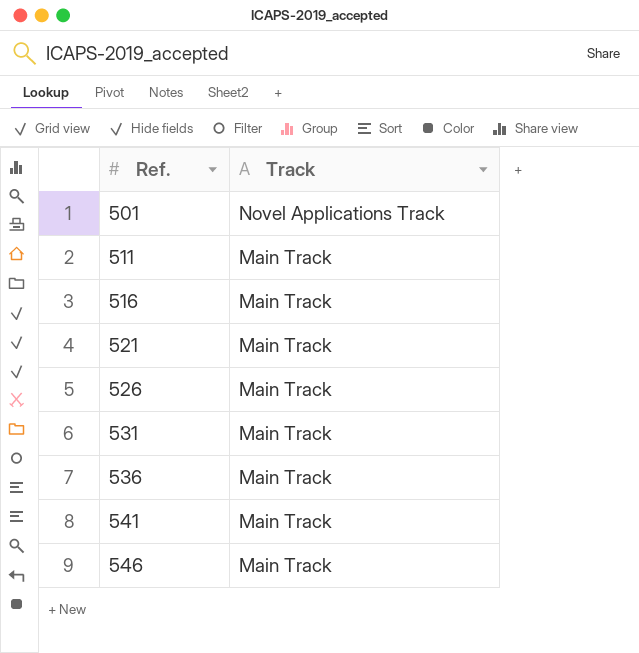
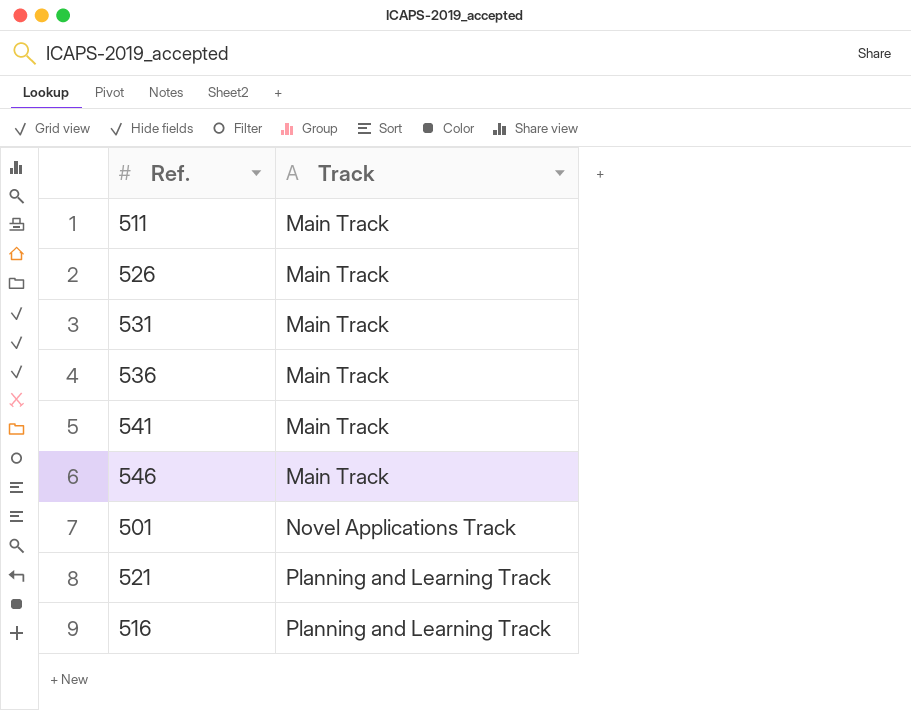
row order: Ref. ascending -> Track ascending
521 | Track: Main Track -> Planning and Learning Track
516 | Track: Main Track -> Planning and Learning Track

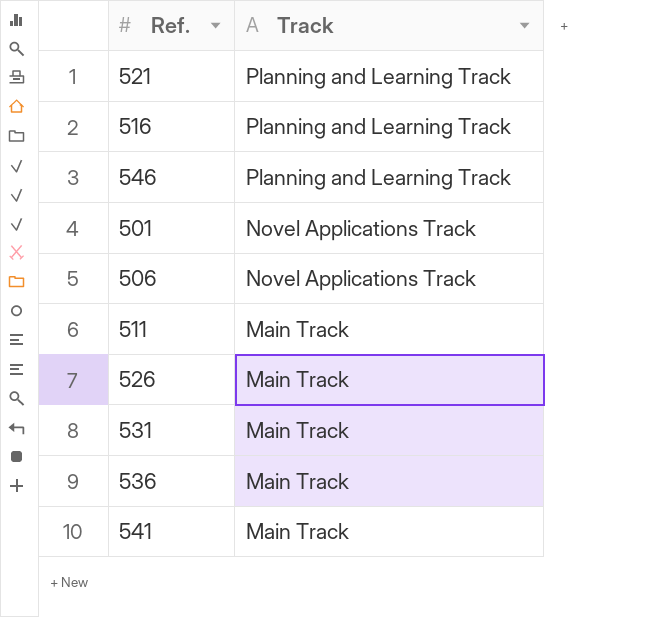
row order: Track ascending -> Track descending
546 | Track: Main Track -> Planning and Learning Track
row 506: none -> Novel Applications Track

